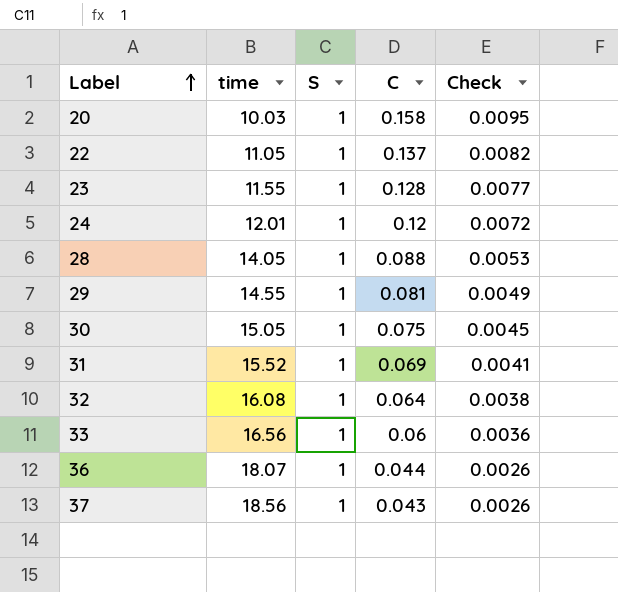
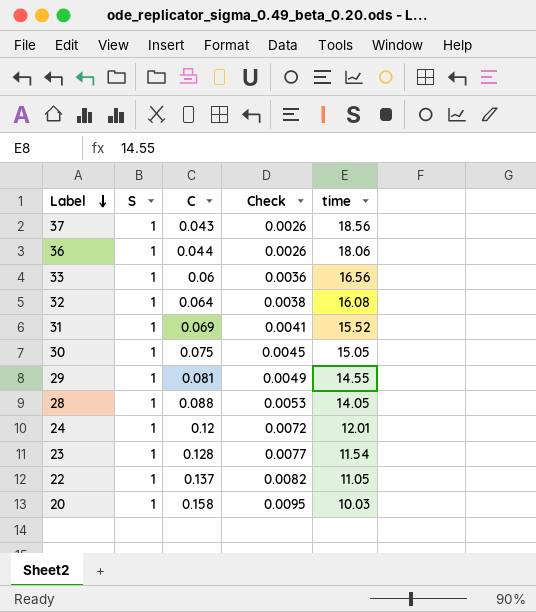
row order: Label ascending -> Label descending
column time | position: 2 -> 5
36 | time: 18.07 -> 18.06
23 | time: 11.55 -> 11.54

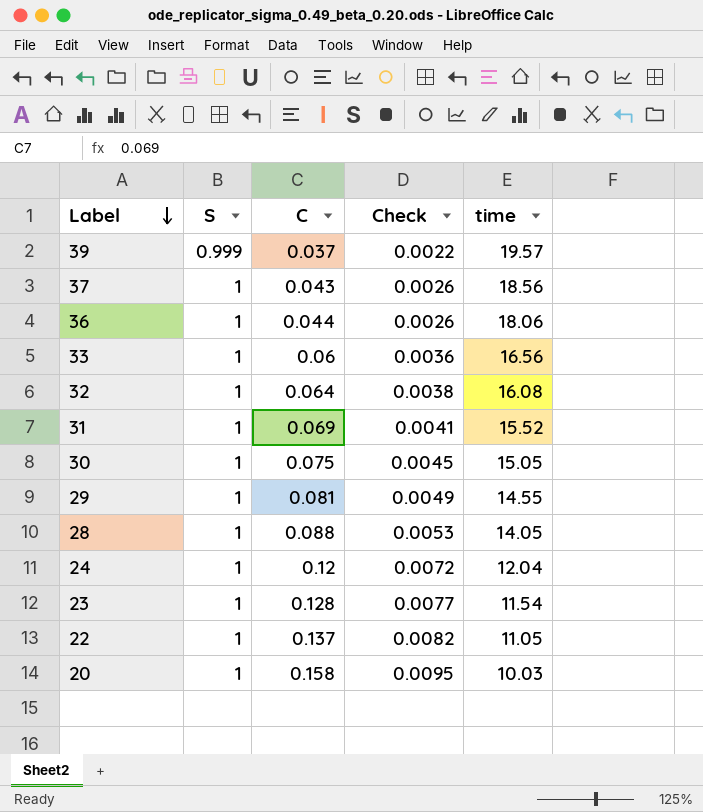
row 39: none -> 0.999 | 0.037 | 0.0022 | 19.57
24 | time: 12.01 -> 12.04

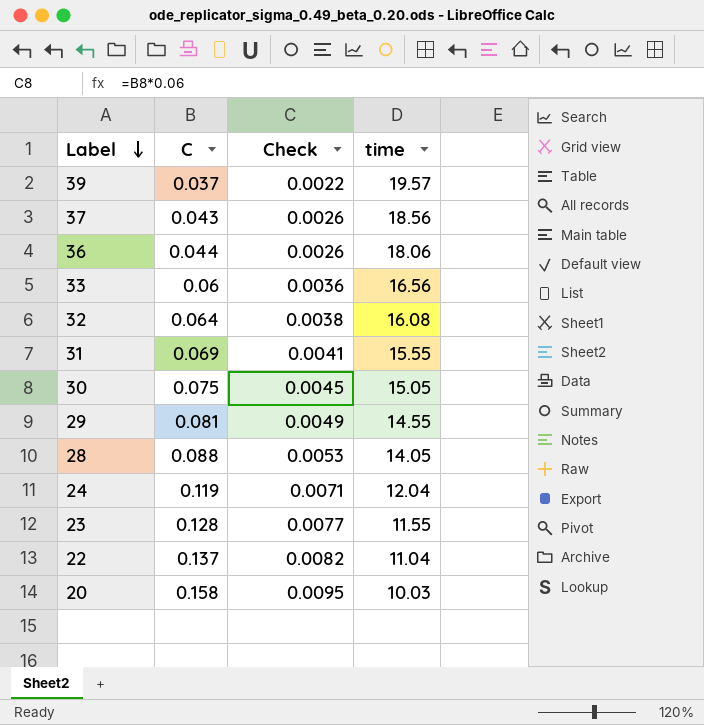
column S | position: 2 -> none
31 | time: 15.52 -> 15.55
24 | C: 0.12 -> 0.119
24 | Check: 0.0072 -> 0.0071
23 | time: 11.54 -> 11.55
22 | time: 11.05 -> 11.04

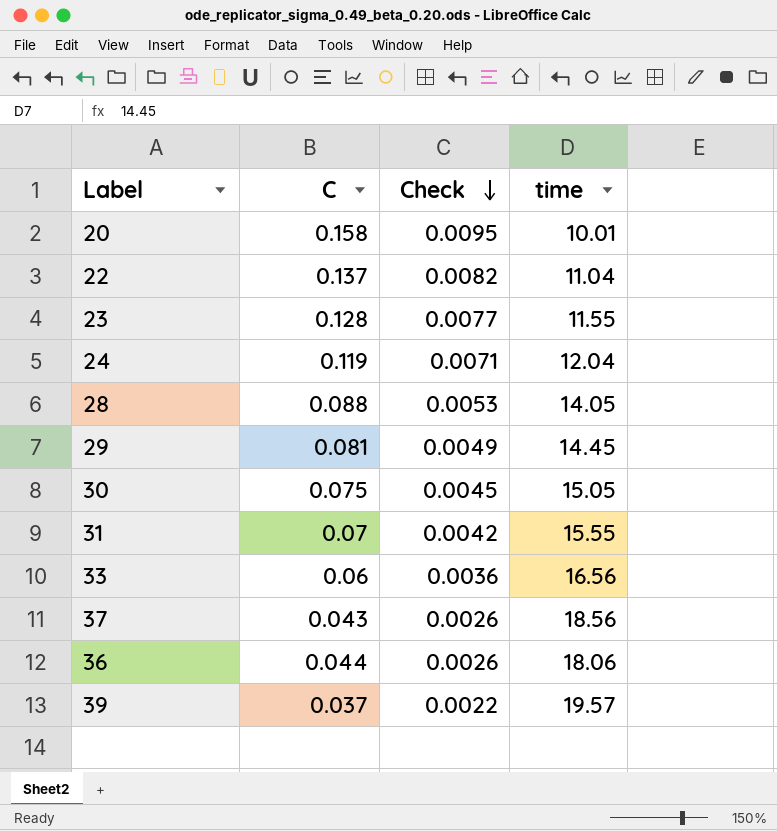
row order: Label descending -> Check descending
row 32: 0.064 | 0.0038 | 16.08 -> none
20 | time: 10.03 -> 10.01
29 | time: 14.55 -> 14.45
31 | C: 0.069 -> 0.07
31 | Check: 0.0041 -> 0.0042

